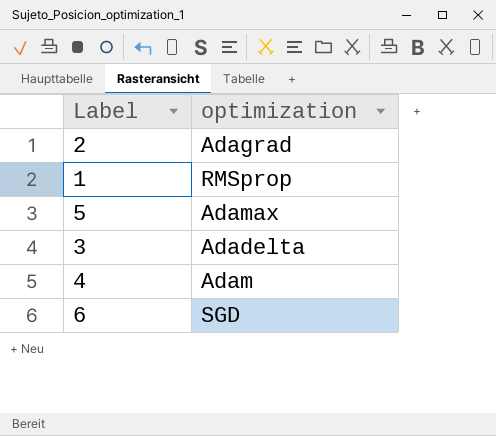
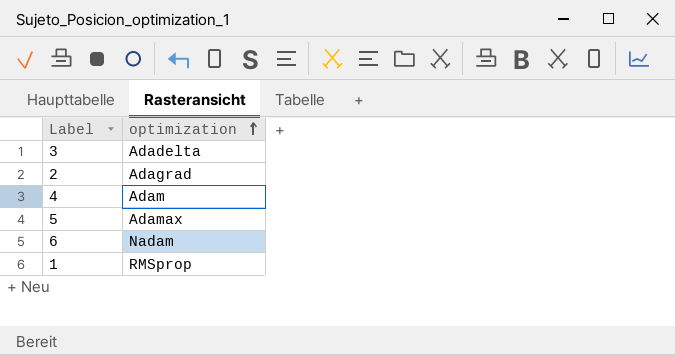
row order: none -> optimization ascending
6 | optimization: SGD -> Nadam

